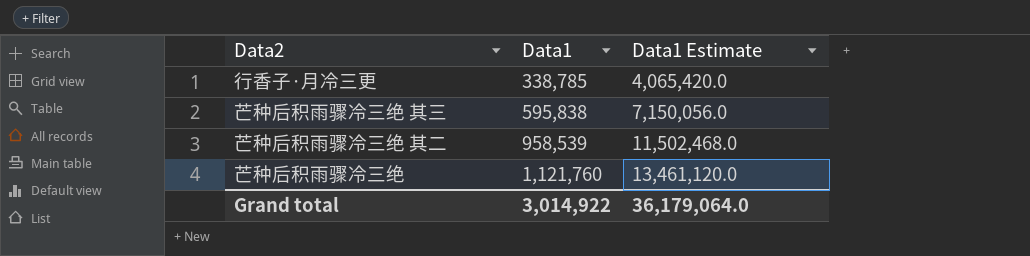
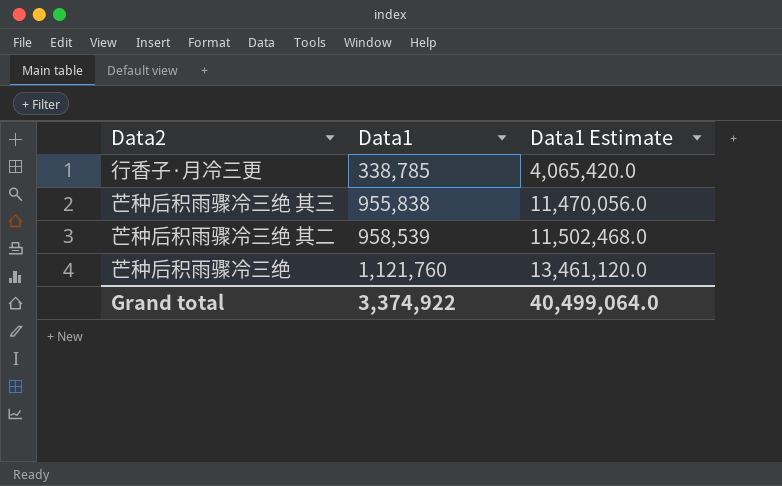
芒种后积雨骤冷三绝 其三 | Data1: 595,838 -> 955,838
芒种后积雨骤冷三绝 其三 | Data1 Estimate: 7,150,056.0 -> 11,470,056.0
Grand total | Data1: 3,014,922 -> 3,374,922
Grand total | Data1 Estimate: 36,179,064.0 -> 40,499,064.0

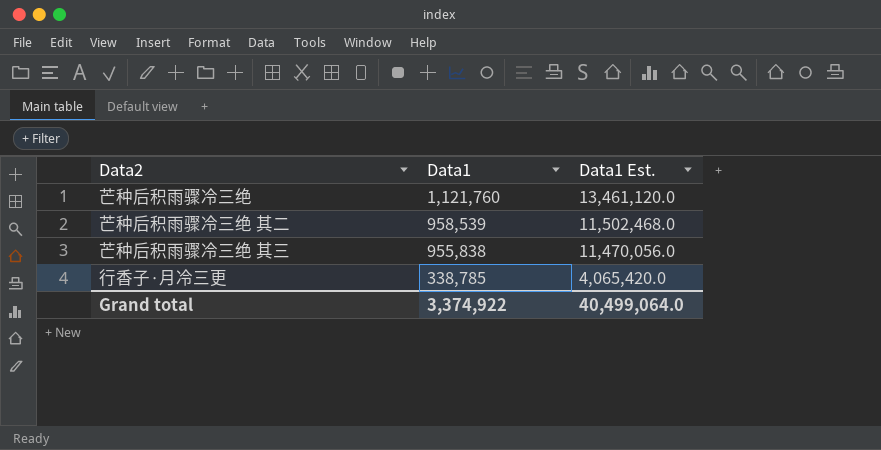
row order: Data1 ascending -> Data1 descending
column name: Data1 Estimate -> Data1 Est.

